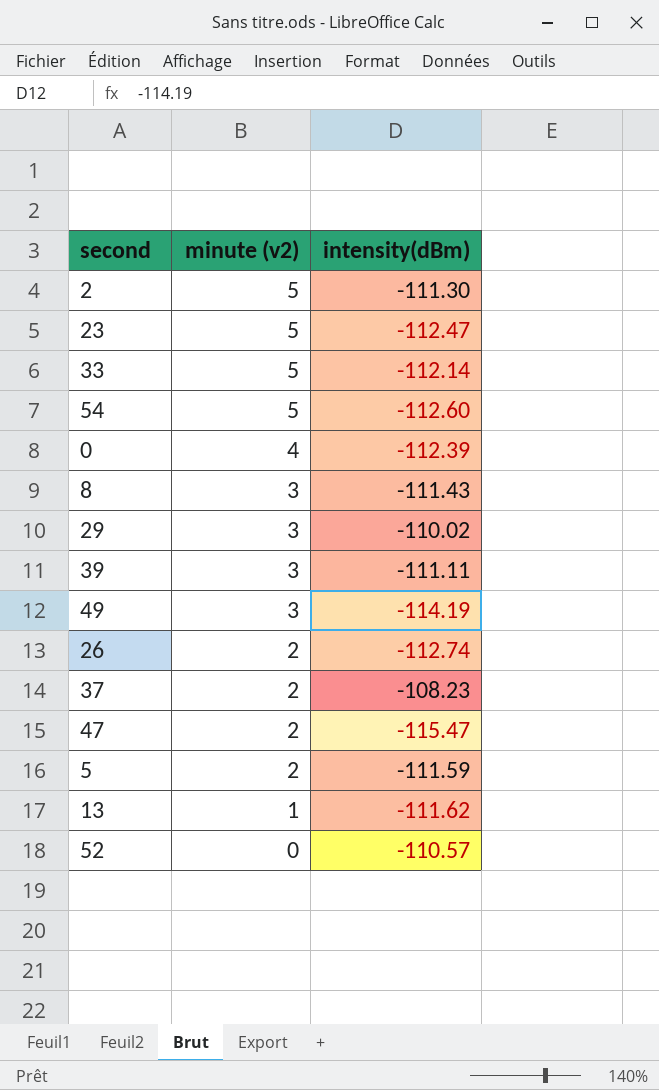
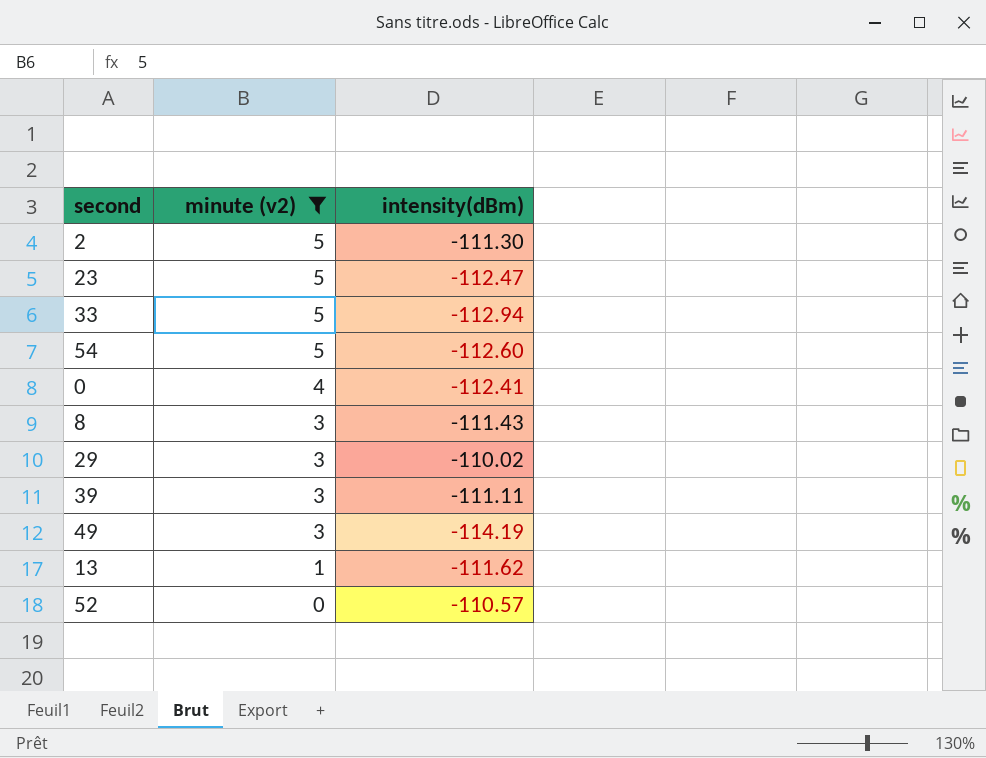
filter: none -> minute (v2) != 2
33 | intensity(dBm): -112.14 -> -112.94
0 | intensity(dBm): -112.39 -> -112.41

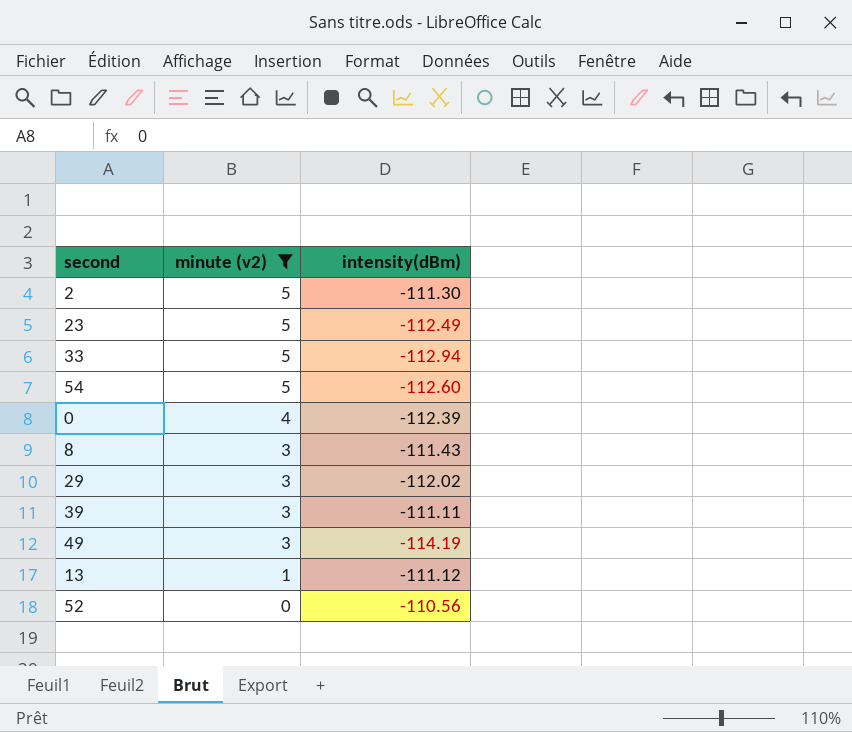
23 | intensity(dBm): -112.47 -> -112.49
0 | intensity(dBm): -112.41 -> -112.39
29 | intensity(dBm): -110.02 -> -112.02
13 | intensity(dBm): -111.62 -> -111.12
52 | intensity(dBm): -110.57 -> -110.56

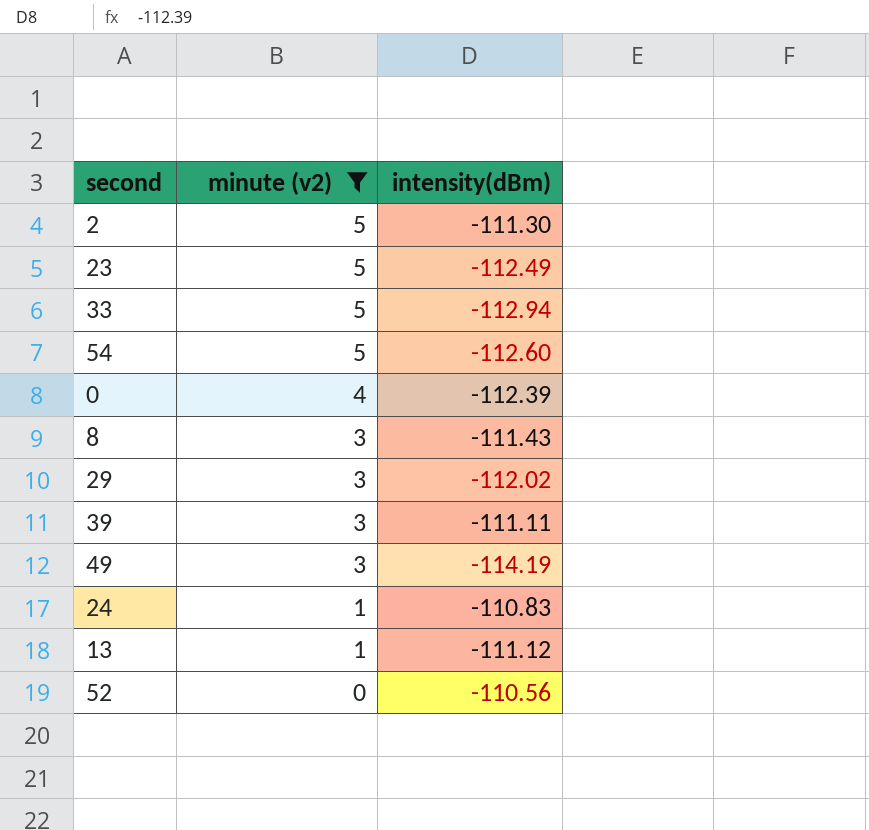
row 24: none -> 1 | -110.83

